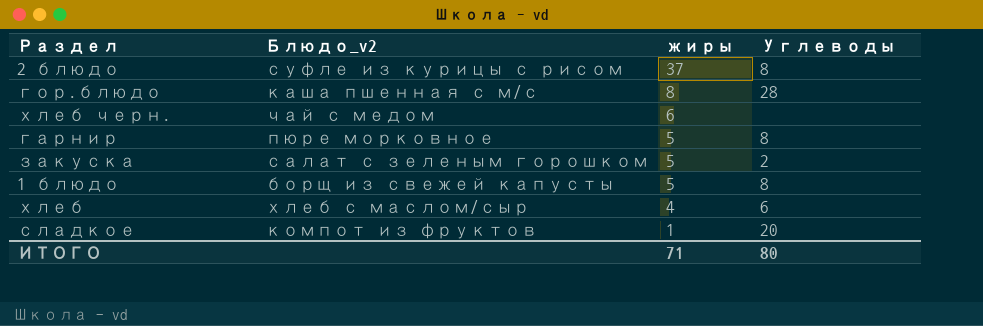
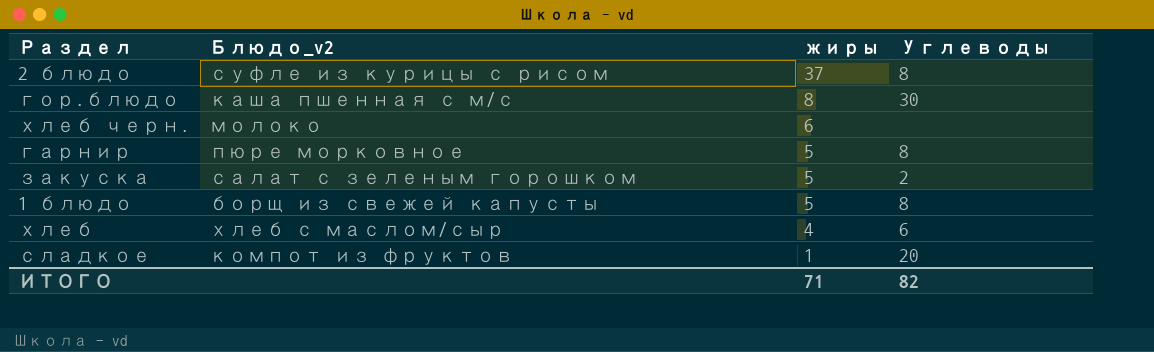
гор.блюдо | Углеводы: 28 -> 30
хлеб черн. | Блюдо_v2: чай с медом -> молоко
ИТОГО | Углеводы: 80 -> 82

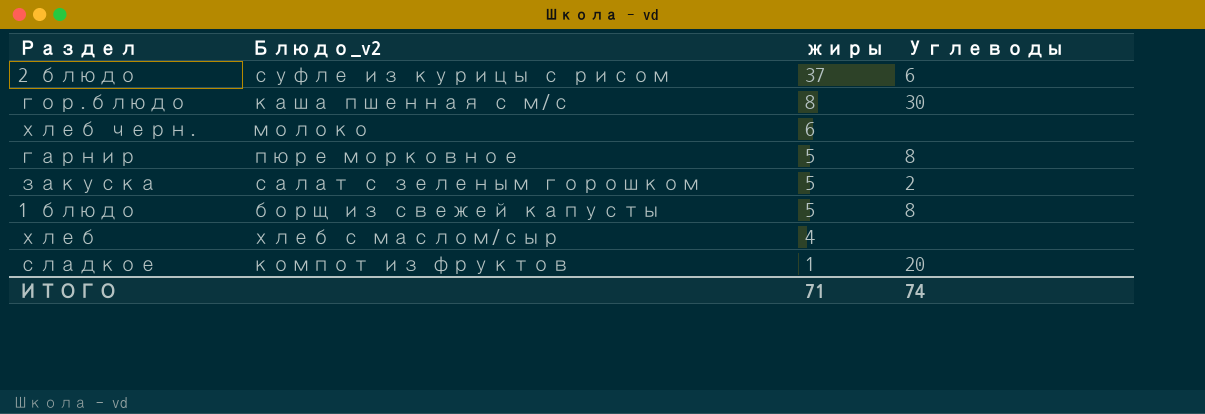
2 блюдо | Углеводы: 8 -> 6
хлеб | Углеводы: 6 -> none
ИТОГО | Углеводы: 82 -> 74

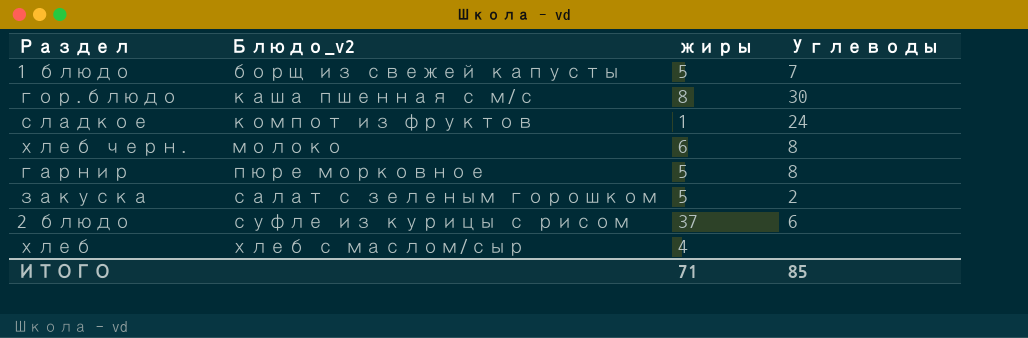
row order: жиры descending -> Блюдо_v2 ascending
1 блюдо | Углеводы: 8 -> 7
сладкое | Углеводы: 20 -> 24
хлеб черн. | Углеводы: none -> 8
ИТОГО | Углеводы: 74 -> 85

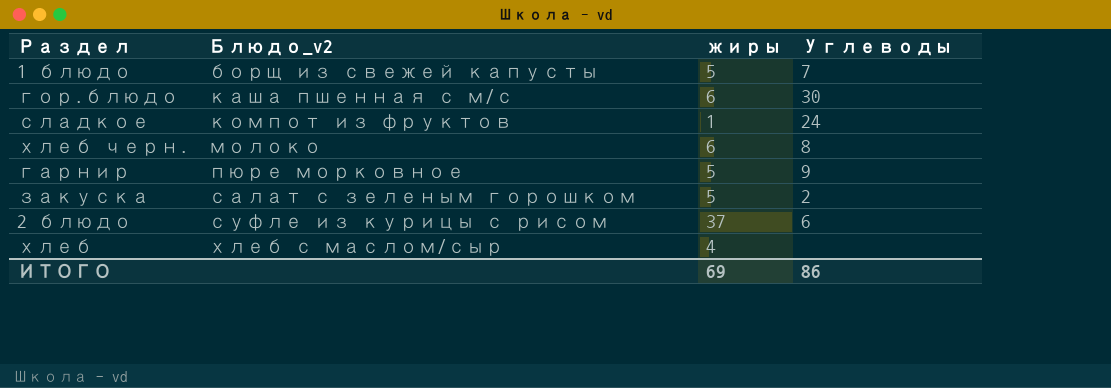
гор.блюдо | жиры: 8 -> 6
гарнир | Углеводы: 8 -> 9
ИТОГО | жиры: 71 -> 69
ИТОГО | Углеводы: 85 -> 86

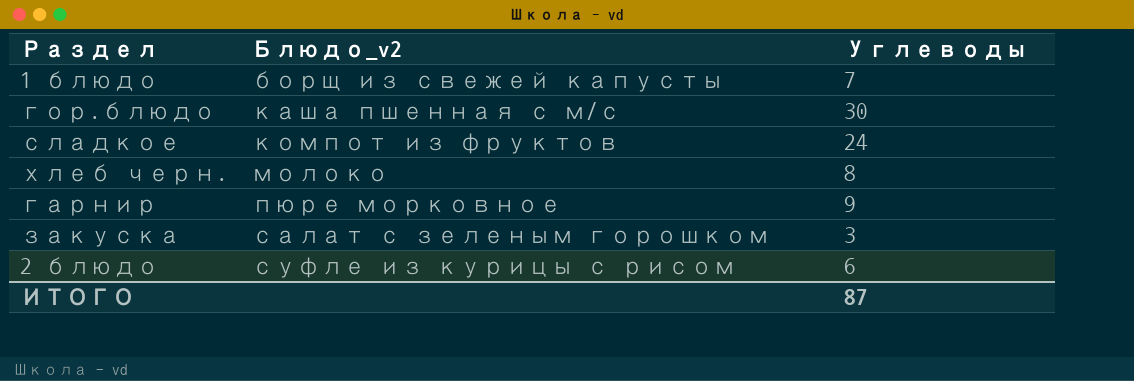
column жиры | position: 3 -> none
row хлеб: хлеб с маслом/сыр | 4 | none -> none
закуска | Углеводы: 2 -> 3
ИТОГО | Углеводы: 86 -> 87

